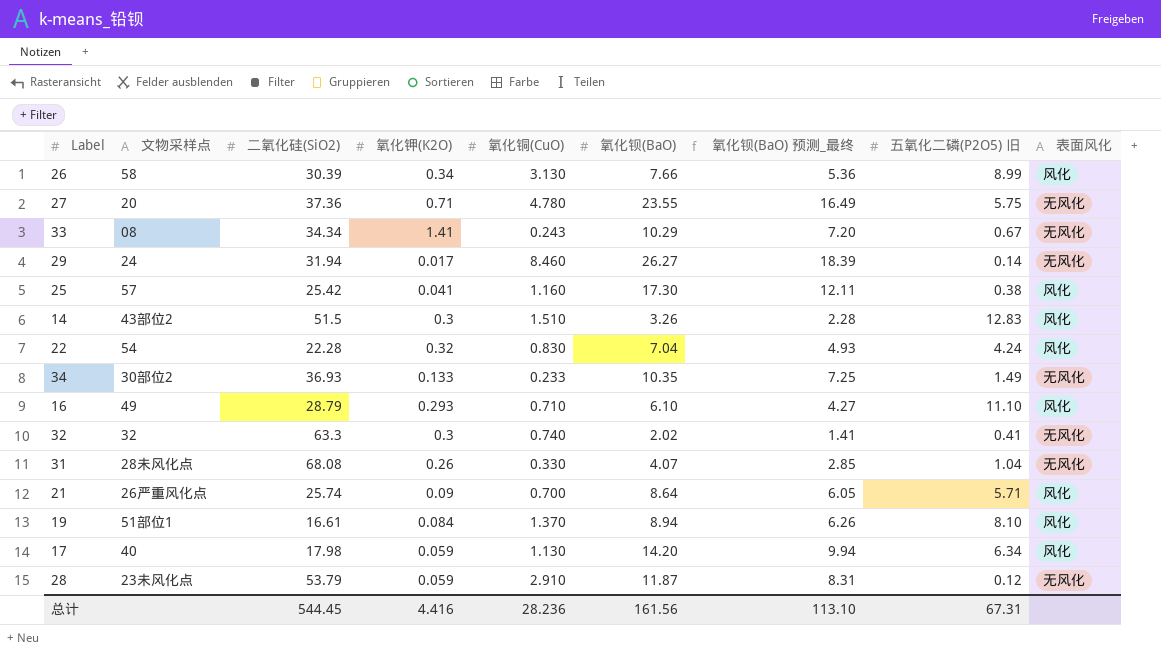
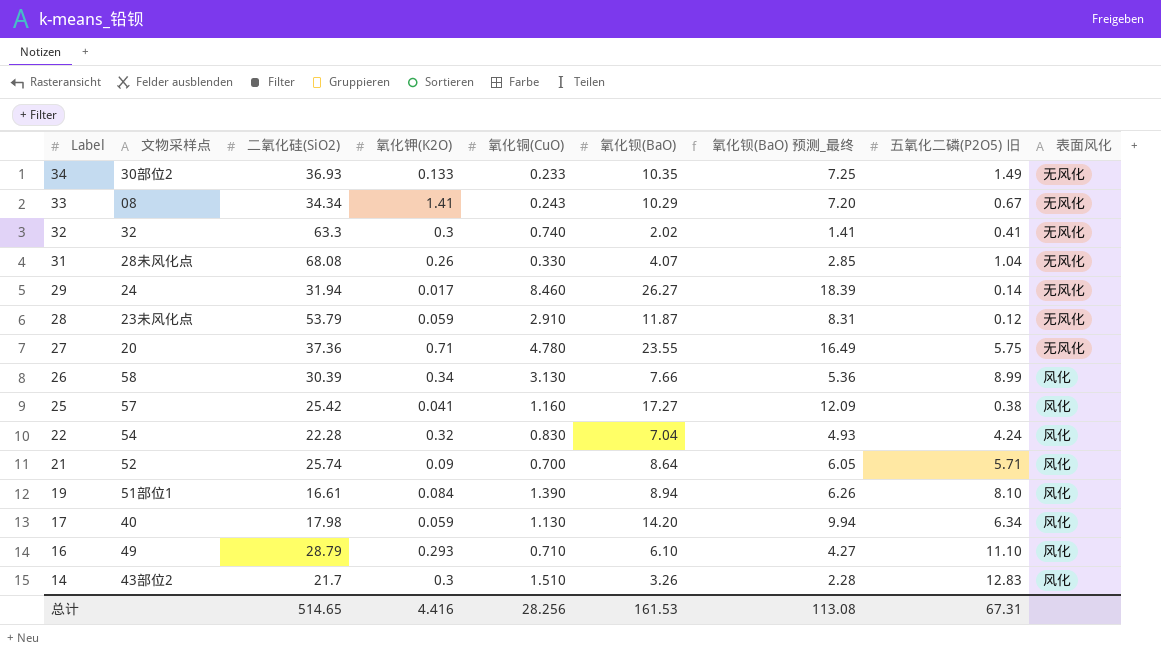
row order: none -> Label descending
25 | 氧化钡(BaO): 17.30 -> 17.27
25 | 氧化钡(BaO) 预测_最终: 12.11 -> 12.09
21 | 文物采样点: 26严重风化点 -> 52
19 | 氧化铜(CuO): 1.370 -> 1.390
14 | 二氧化硅(SiO2): 51.5 -> 21.7
总计 | 二氧化硅(SiO2): 544.45 -> 514.65
总计 | 氧化铜(CuO): 28.236 -> 28.256
总计 | 氧化钡(BaO): 161.56 -> 161.53
总计 | 氧化钡(BaO) 预测_最终: 113.10 -> 113.08

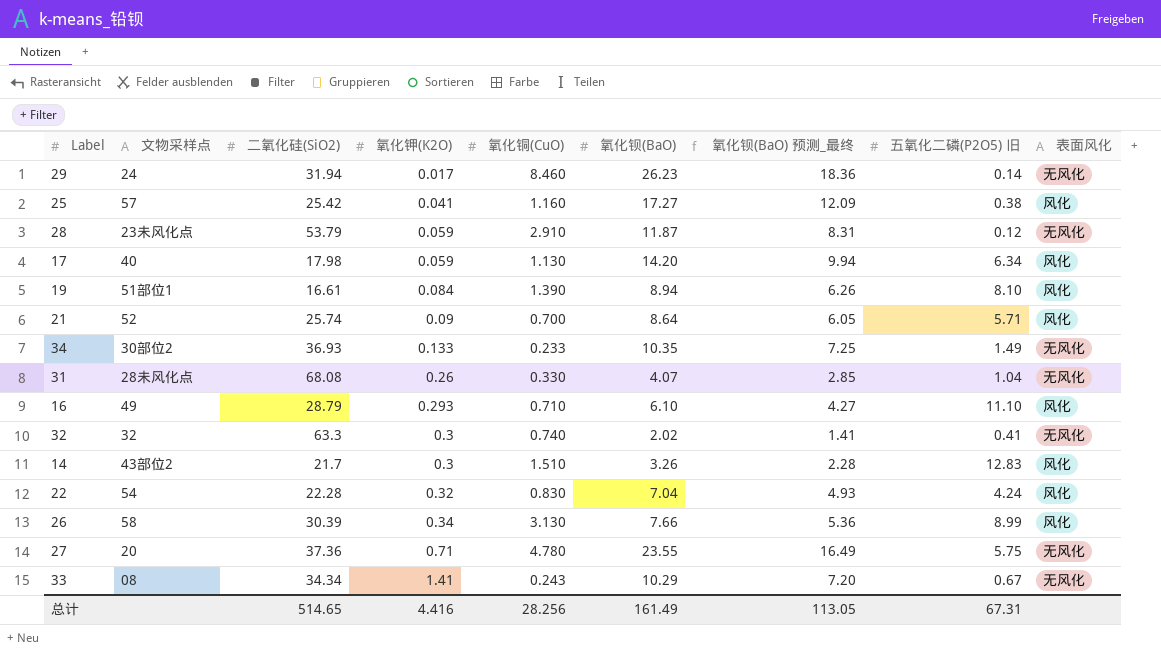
row order: Label descending -> 氧化钾(K2O) ascending
29 | 氧化钡(BaO): 26.27 -> 26.23
29 | 氧化钡(BaO) 预测_最终: 18.39 -> 18.36
总计 | 氧化钡(BaO): 161.53 -> 161.49
总计 | 氧化钡(BaO) 预测_最终: 113.08 -> 113.05

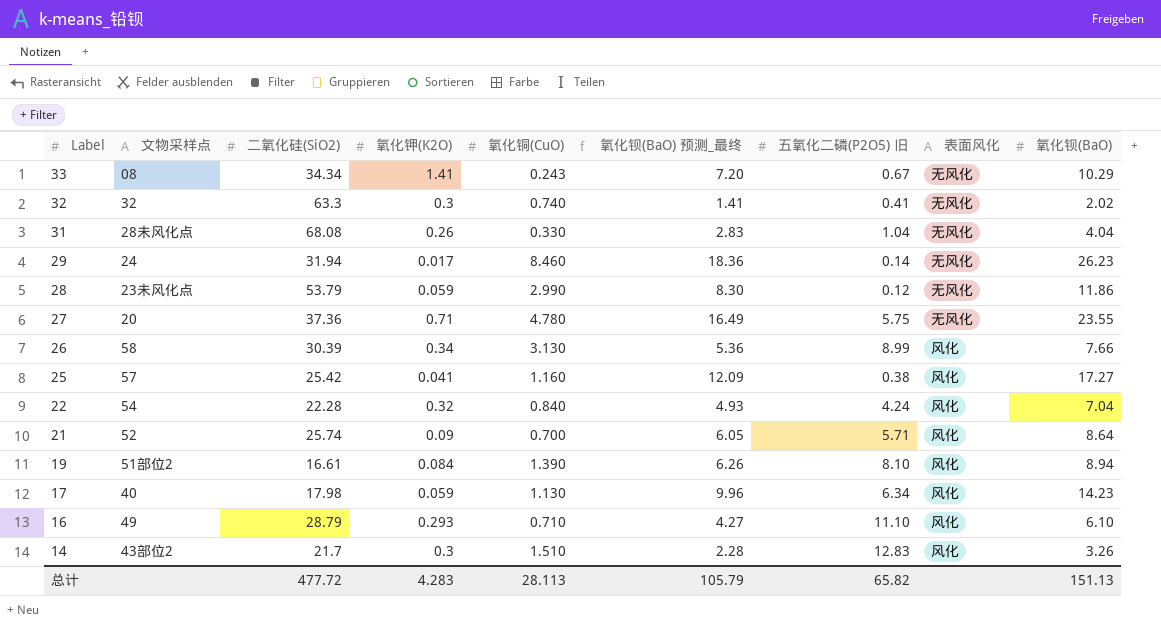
row order: 氧化钾(K2O) ascending -> Label descending
column 氧化钡(BaO) | position: 6 -> 9
row 34: 30部位2 | 36.93 | 0.133 | 0.233 | 10.35 | 7.25 | 1.49 | 无风化 -> none
31 | 氧化钡(BaO) 预测_最终: 2.85 -> 2.83
31 | 氧化钡(BaO): 4.07 -> 4.04
28 | 氧化铜(CuO): 2.910 -> 2.990
28 | 氧化钡(BaO) 预测_最终: 8.31 -> 8.30
28 | 氧化钡(BaO): 11.87 -> 11.86
22 | 氧化铜(CuO): 0.830 -> 0.840
19 | 文物采样点: 51部位1 -> 51部位2
17 | 氧化钡(BaO) 预测_最终: 9.94 -> 9.96
17 | 氧化钡(BaO): 14.20 -> 14.23
总计 | 二氧化硅(SiO2): 514.65 -> 477.72
总计 | 氧化钾(K2O): 4.416 -> 4.283
总计 | 氧化铜(CuO): 28.256 -> 28.113
总计 | 氧化钡(BaO) 预测_最终: 113.05 -> 105.79
总计 | 五氧化二磷(P2O5) 旧: 67.31 -> 65.82
总计 | 氧化钡(BaO): 161.49 -> 151.13

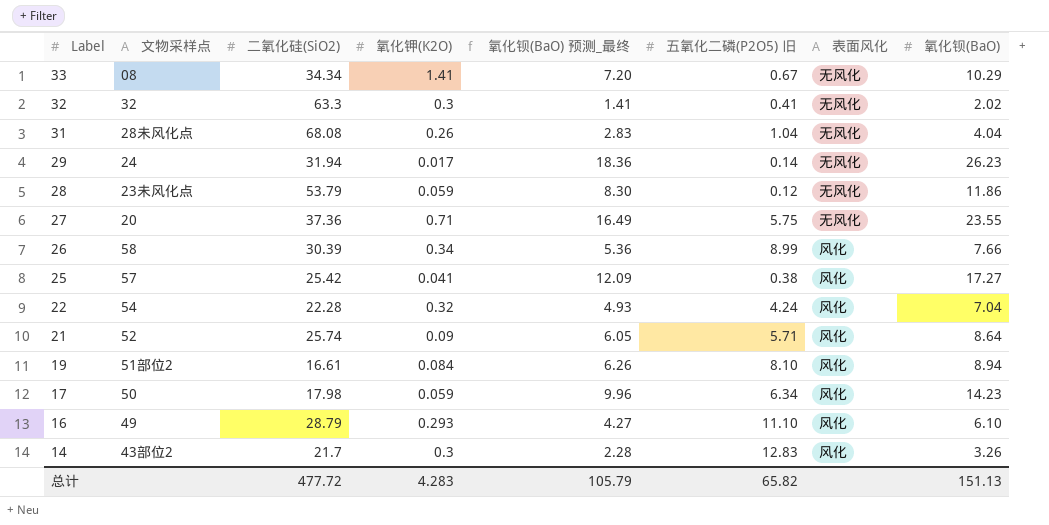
column 氧化铜(CuO) | position: 5 -> none
17 | 文物采样点: 40 -> 50

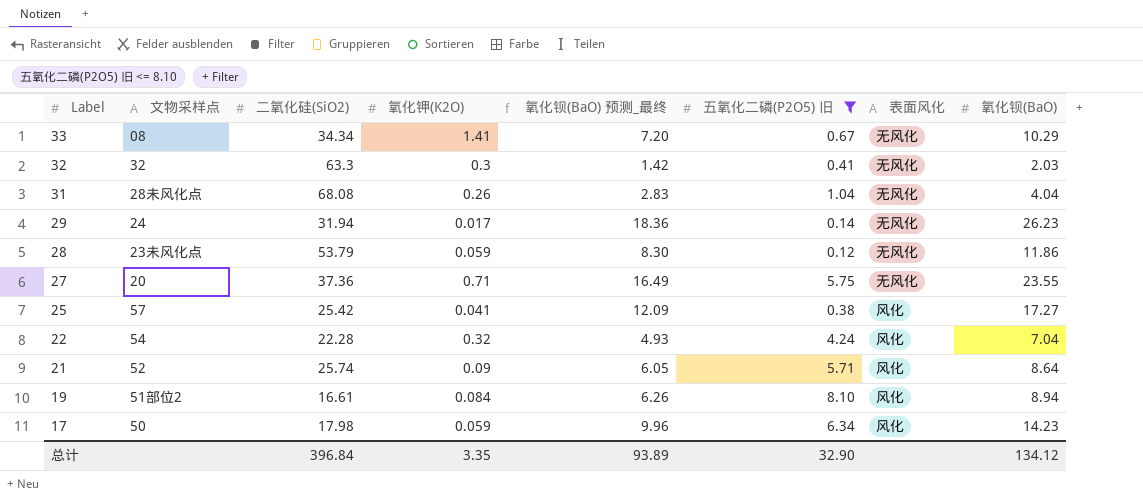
filter: none -> 五氧化二磷(P2O5) 旧 <= 8.10
32 | 氧化钡(BaO) 预测_最终: 1.41 -> 1.42
32 | 氧化钡(BaO): 2.02 -> 2.03
总计 | 二氧化硅(SiO2): 477.72 -> 396.84
总计 | 氧化钾(K2O): 4.283 -> 3.35
总计 | 氧化钡(BaO) 预测_最终: 105.79 -> 93.89
总计 | 五氧化二磷(P2O5) 旧: 65.82 -> 32.90
总计 | 氧化钡(BaO): 151.13 -> 134.12

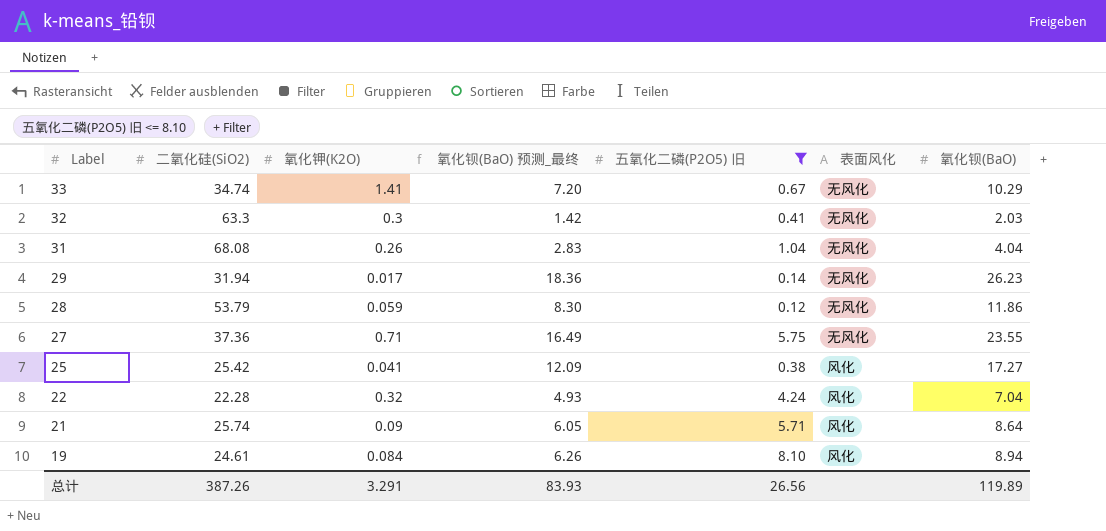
column 文物采样点 | position: 2 -> none
row 17: 50 | 17.98 | 0.059 | 9.96 | 6.34 | 风化 | 14.23 -> none
33 | 二氧化硅(SiO2): 34.34 -> 34.74
19 | 二氧化硅(SiO2): 16.61 -> 24.61
总计 | 二氧化硅(SiO2): 396.84 -> 387.26
总计 | 氧化钾(K2O): 3.35 -> 3.291
总计 | 氧化钡(BaO) 预测_最终: 93.89 -> 83.93
总计 | 五氧化二磷(P2O5) 旧: 32.90 -> 26.56
总计 | 氧化钡(BaO): 134.12 -> 119.89

